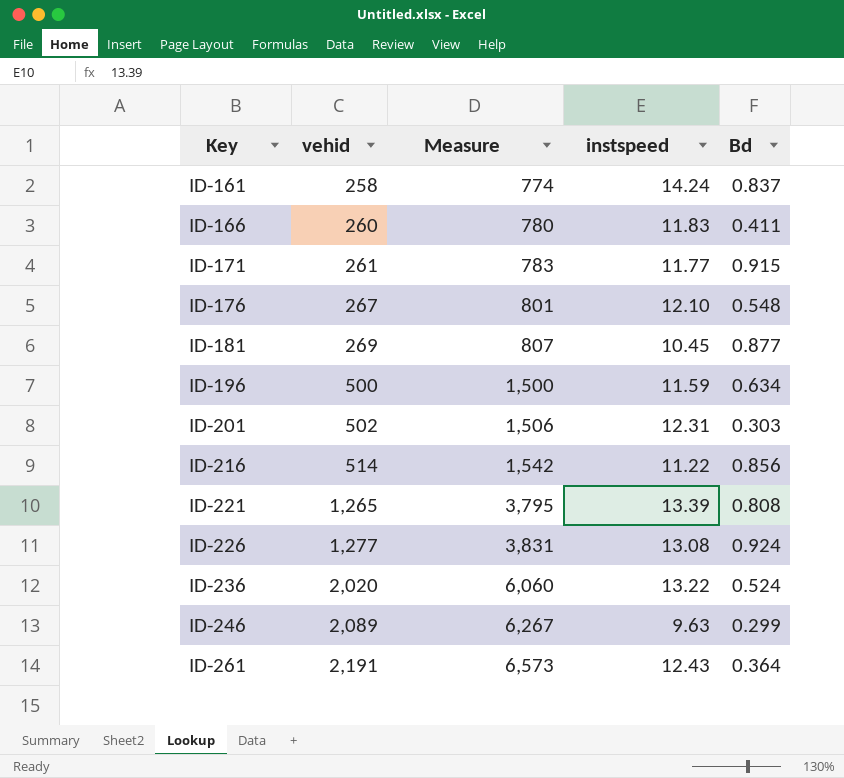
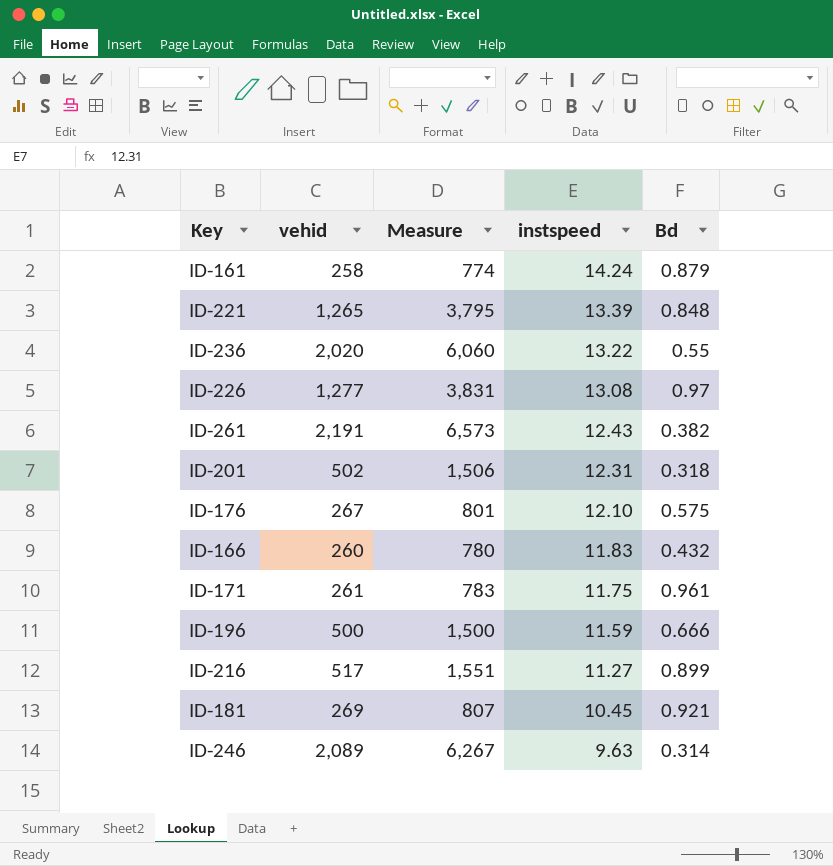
row order: Key ascending -> instspeed descending
ID-161 | Bd: 0.837 -> 0.879
ID-221 | Bd: 0.808 -> 0.848
ID-236 | Bd: 0.524 -> 0.55
ID-226 | Bd: 0.924 -> 0.97
ID-261 | Bd: 0.364 -> 0.382
ID-201 | Bd: 0.303 -> 0.318
ID-176 | Bd: 0.548 -> 0.575
ID-166 | Bd: 0.411 -> 0.432
ID-171 | instspeed: 11.77 -> 11.75
ID-171 | Bd: 0.915 -> 0.961
ID-196 | Bd: 0.634 -> 0.666
ID-216 | vehid: 514 -> 517
ID-216 | Measure: 1,542 -> 1,551
ID-216 | instspeed: 11.22 -> 11.27
ID-216 | Bd: 0.856 -> 0.899
ID-181 | Bd: 0.877 -> 0.921
ID-246 | Bd: 0.299 -> 0.314

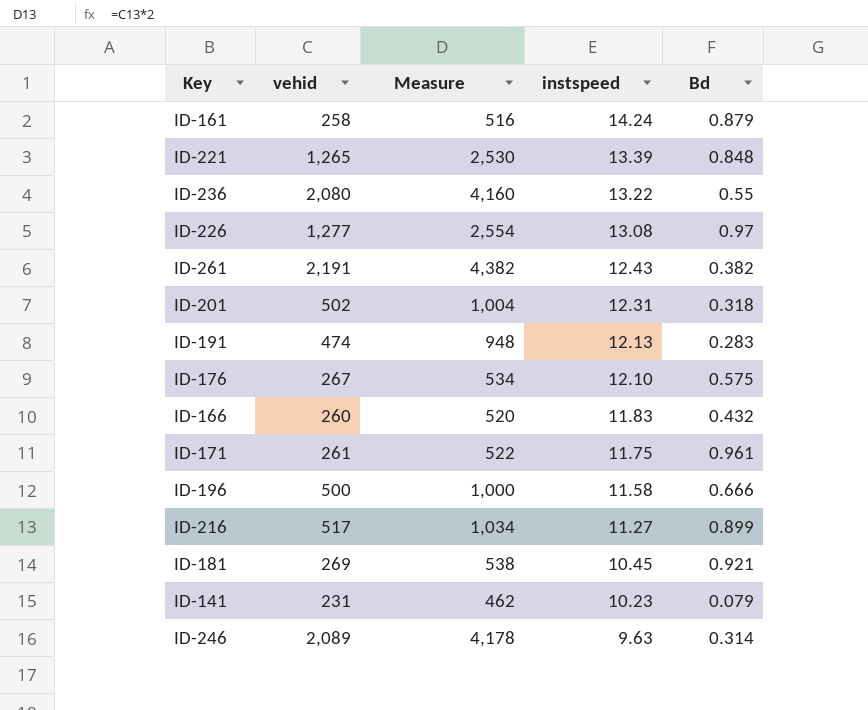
column Measure | formula: [vehid] * 3 -> [vehid] * 2
ID-236 | vehid: 2,020 -> 2,080
row ID-191: none -> 474 | 948 | 12.13 | 0.283
ID-196 | instspeed: 11.59 -> 11.58
row ID-141: none -> 231 | 462 | 10.23 | 0.079

